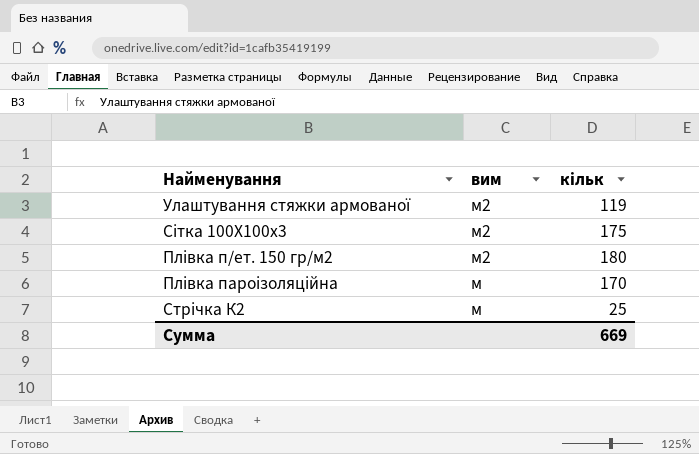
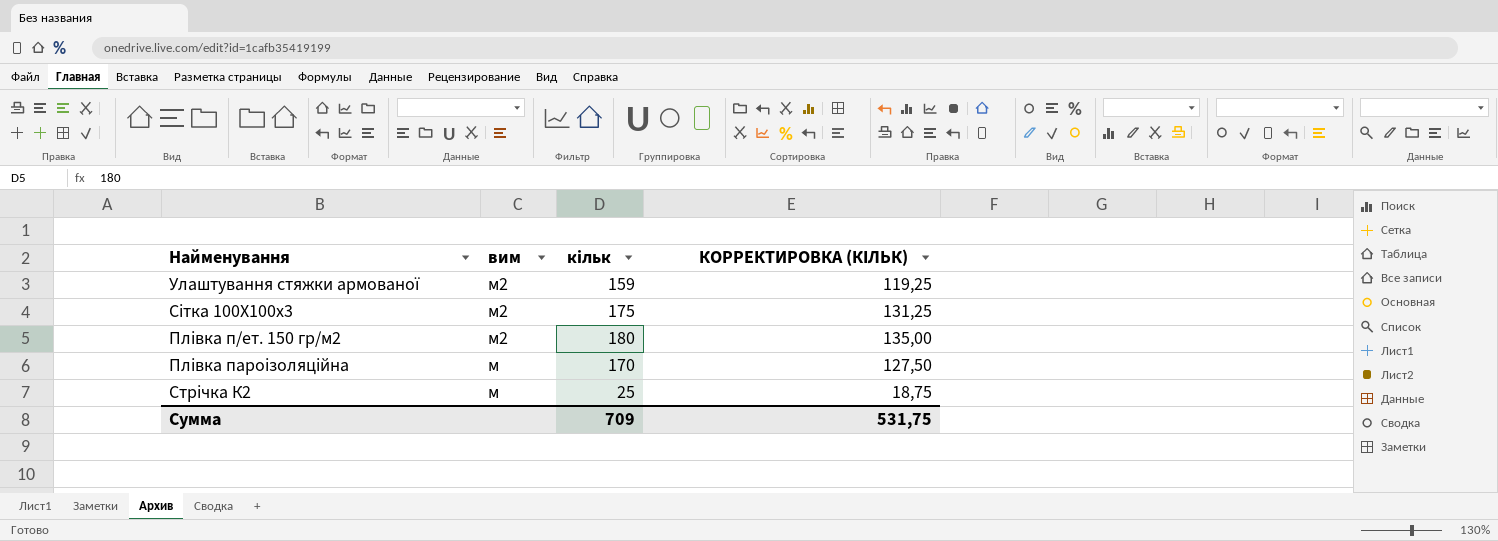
column КОРРЕКТИРОВКА (КІЛЬК) | formula: none -> [кільк] * 0,75
Улаштування стяжки армованої | кільк: 119 -> 159
Сумма | кільк: 669 -> 709

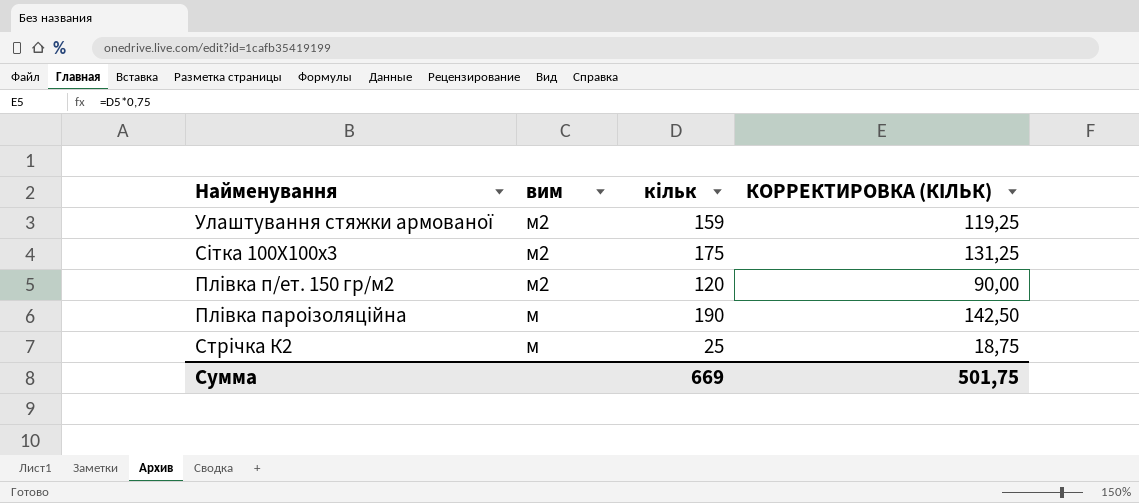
Плівка п/ет. 150 гр/м2 | кільк: 180 -> 120
Плівка п/ет. 150 гр/м2 | КОРРЕКТИРОВКА (КІЛЬК): 135,00 -> 90,00
Плівка пароізоляційна | кільк: 170 -> 190
Плівка пароізоляційна | КОРРЕКТИРОВКА (КІЛЬК): 127,50 -> 142,50
Сумма | кільк: 709 -> 669
Сумма | КОРРЕКТИРОВКА (КІЛЬК): 531,75 -> 501,75

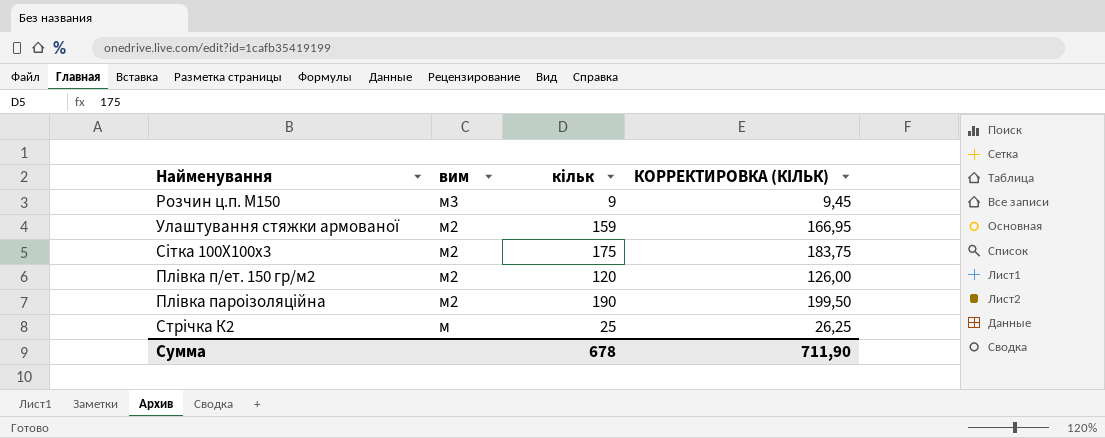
column КОРРЕКТИРОВКА (КІЛЬК) | formula: [кільк] * 0,75 -> [кільк] * 1,05
row Розчин ц.п. М150: none -> м3 | 9 | 9,45
Плівка пароізоляційна | вим: м -> м2
Сумма | кільк: 669 -> 678
Сумма | КОРРЕКТИРОВКА (КІЛЬК): 501,75 -> 711,90

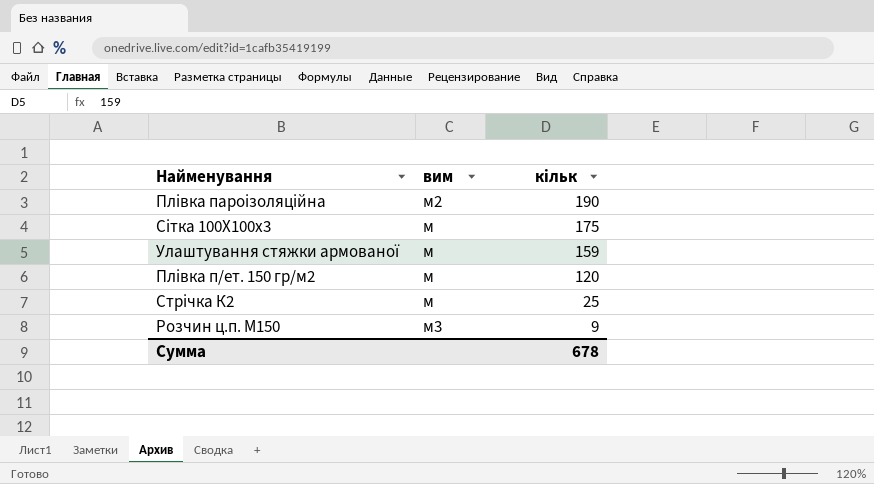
row order: вим descending -> кільк descending
column КОРРЕКТИРОВКА (КІЛЬК) | formula: [кільк] * 1,05 -> none
Сітка 100Х100х3 | вим: м2 -> м
Улаштування стяжки армованої | вим: м2 -> м
Плівка п/ет. 150 гр/м2 | вим: м2 -> м

